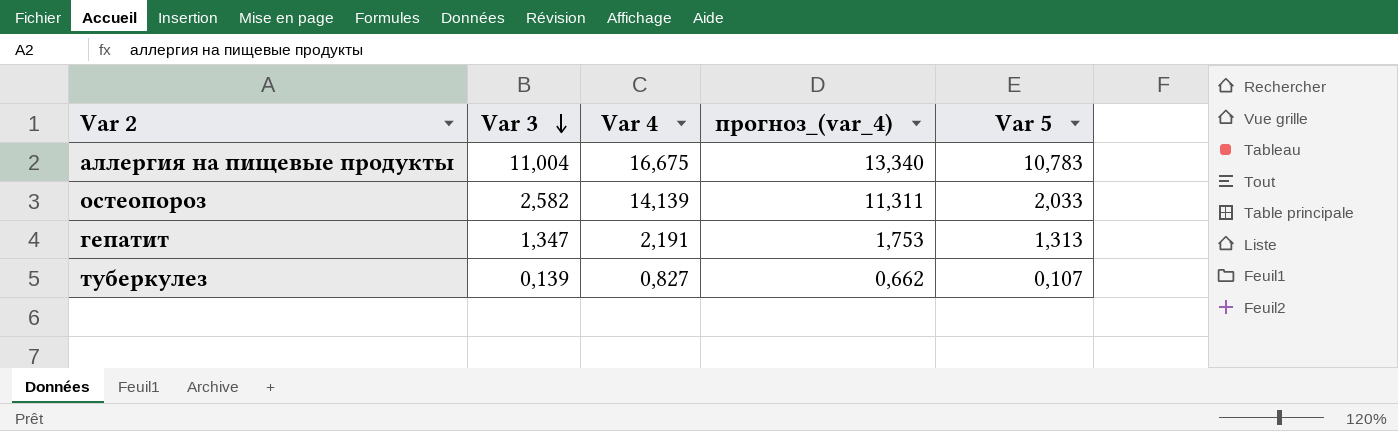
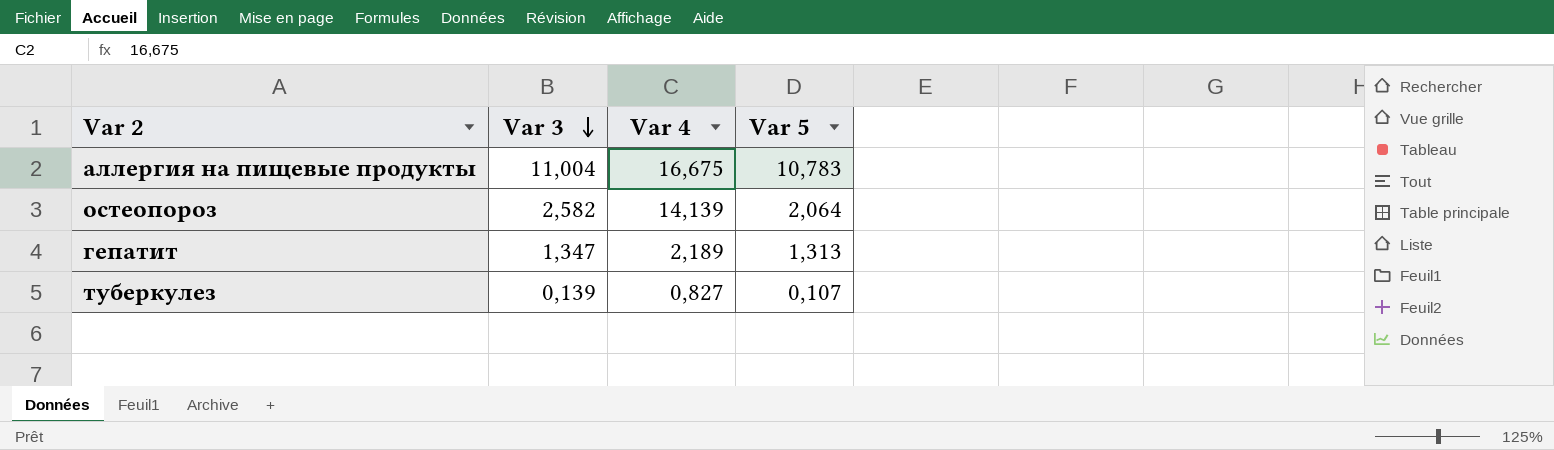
column прогноз_(var_4) | formula: [Var 4] * 0,8 -> none
остеопороз | Var 5: 2,033 -> 2,064
гепатит | Var 4: 2,191 -> 2,189

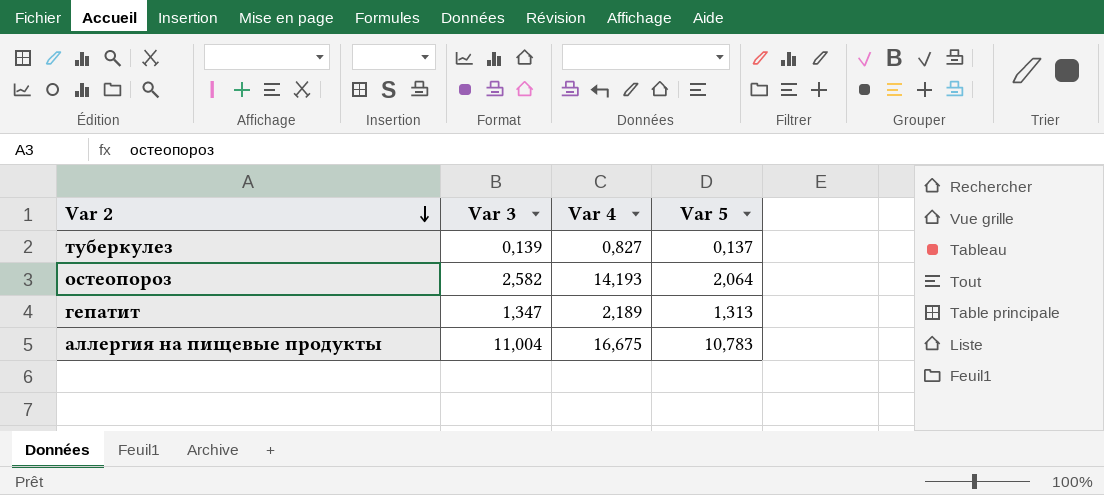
row order: Var 3 descending -> Var 2 descending
туберкулез | Var 5: 0,107 -> 0,137
остеопороз | Var 4: 14,139 -> 14,193

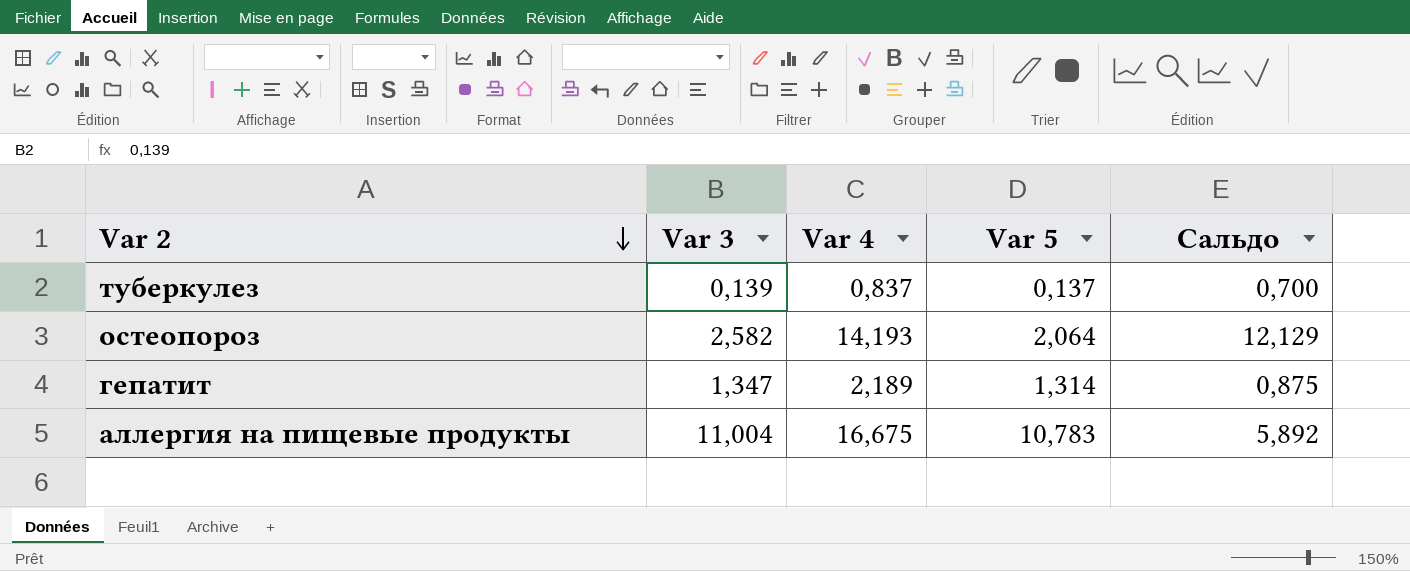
column Сальдо | formula: none -> [Var 4] - [Var 5]
туберкулез | Var 4: 0,827 -> 0,837
гепатит | Var 5: 1,313 -> 1,314

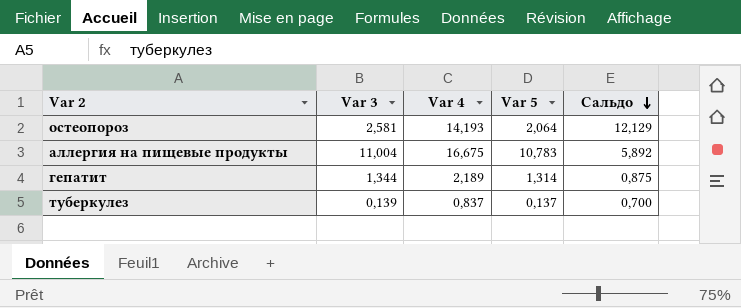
row order: Var 2 descending -> Сальдо descending
остеопороз | Var 3: 2,582 -> 2,581
гепатит | Var 3: 1,347 -> 1,344

